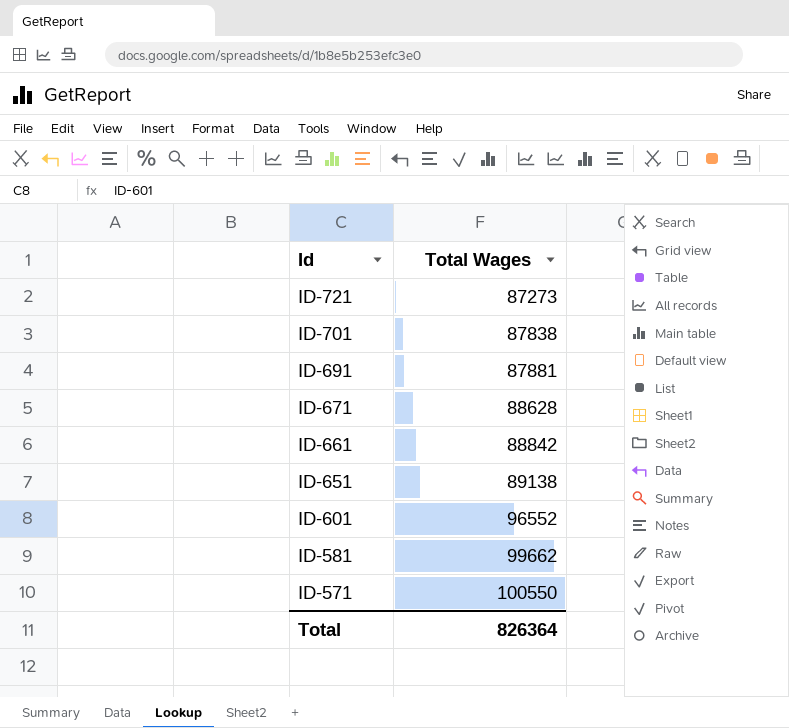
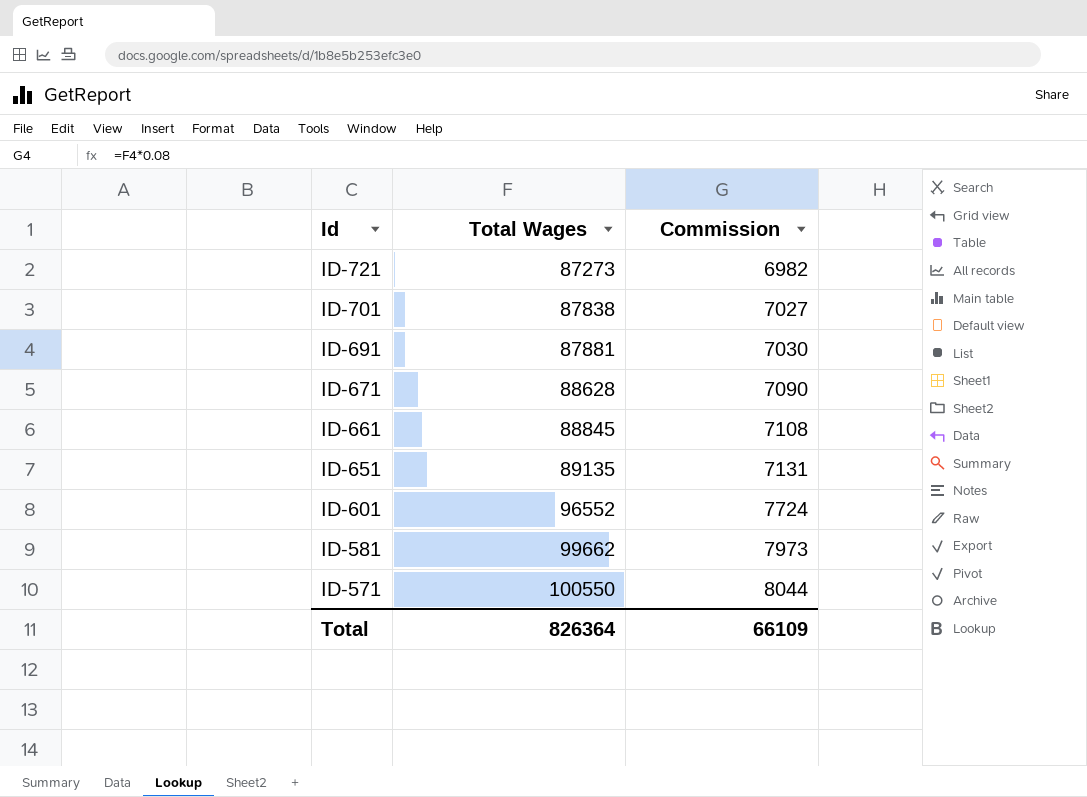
column Commission | formula: none -> [Total Wages] * 0.08
ID-661 | Total Wages: 88842 -> 88845
ID-651 | Total Wages: 89138 -> 89135

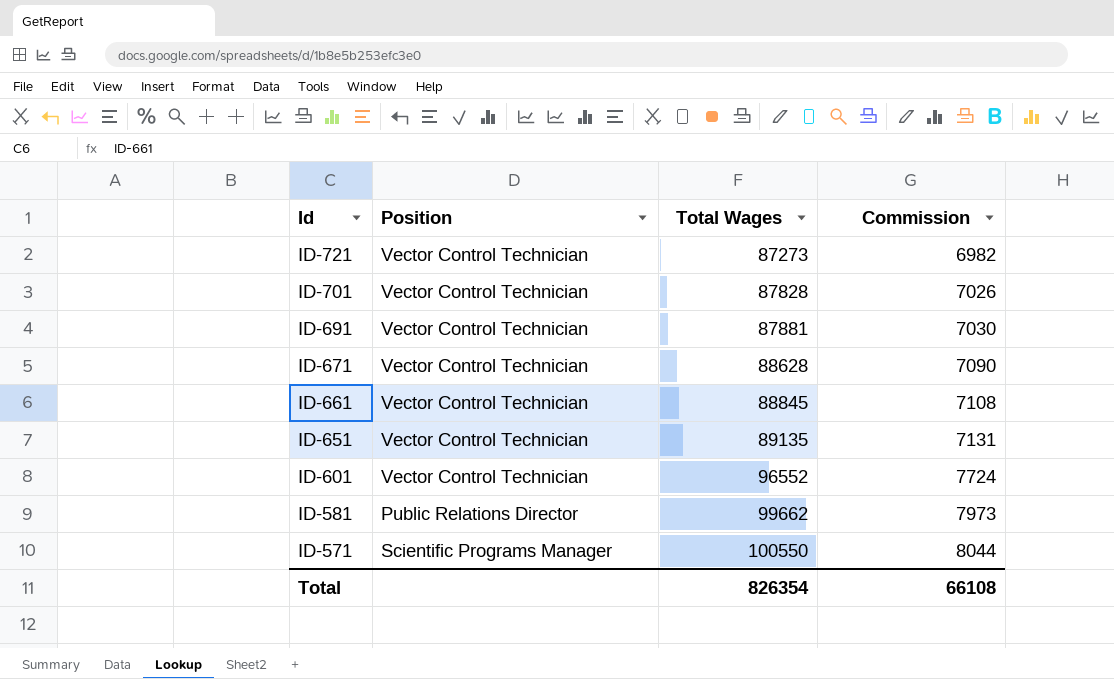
column Position | position: none -> 2
ID-701 | Total Wages: 87838 -> 87828
ID-701 | Commission: 7027 -> 7026
Total | Total Wages: 826364 -> 826354
Total | Commission: 66109 -> 66108

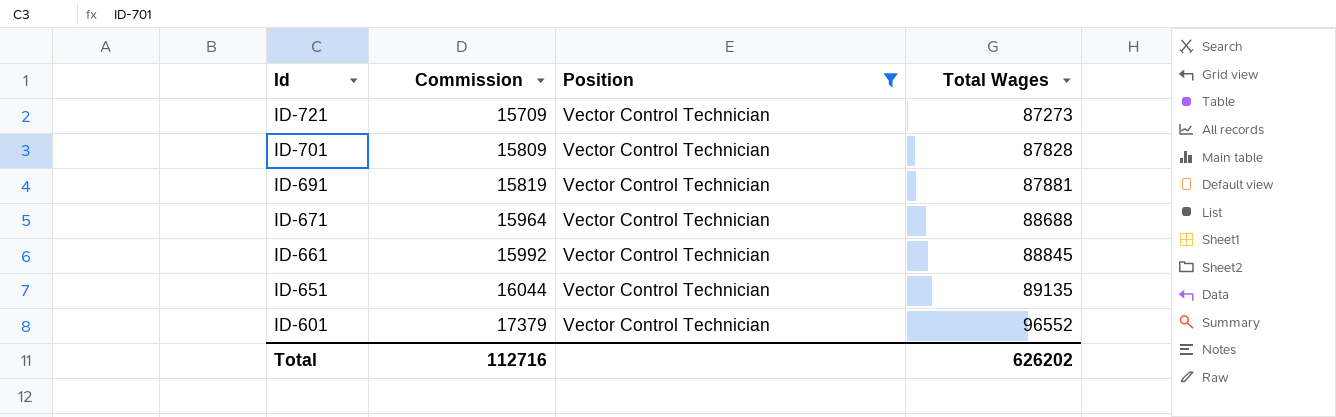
filter: none -> Position = Vector Control Technician
column Commission | formula: [Total Wages] * 0.08 -> [Total Wages] * 0.18
column Commission | position: 4 -> 2
ID-671 | Total Wages: 88628 -> 88688
Total | Commission: 66108 -> 112716
Total | Total Wages: 826354 -> 626202

